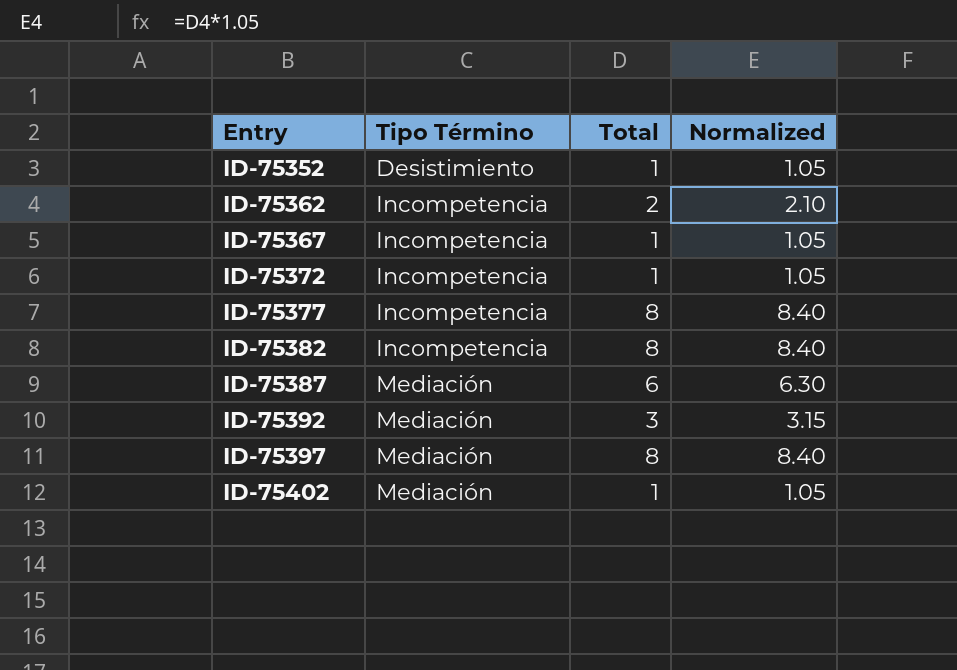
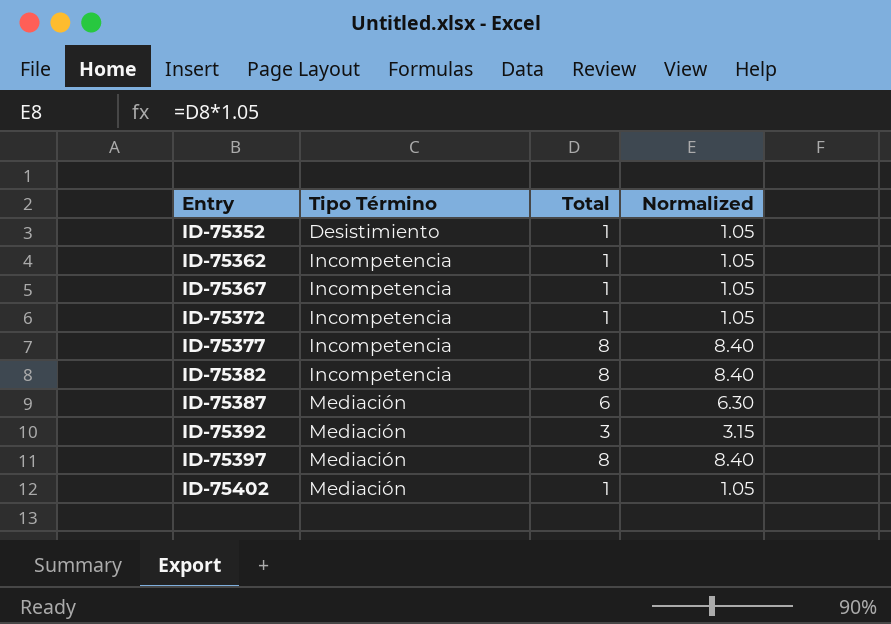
ID-75362 | Total: 2 -> 1
ID-75362 | Normalized: 2.10 -> 1.05

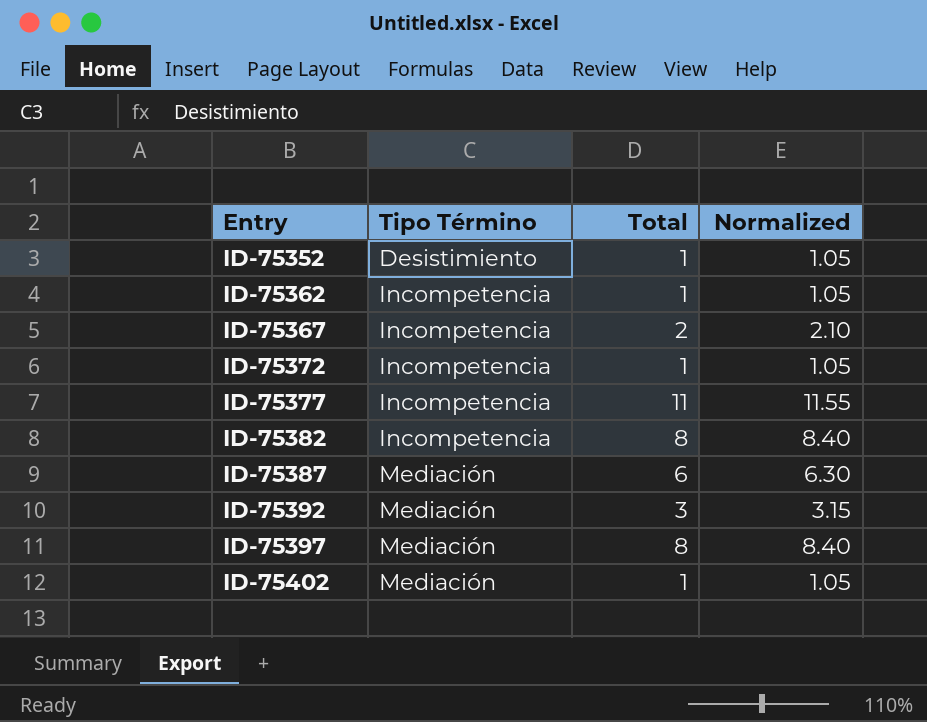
ID-75367 | Total: 1 -> 2
ID-75367 | Normalized: 1.05 -> 2.10
ID-75377 | Total: 8 -> 11
ID-75377 | Normalized: 8.40 -> 11.55

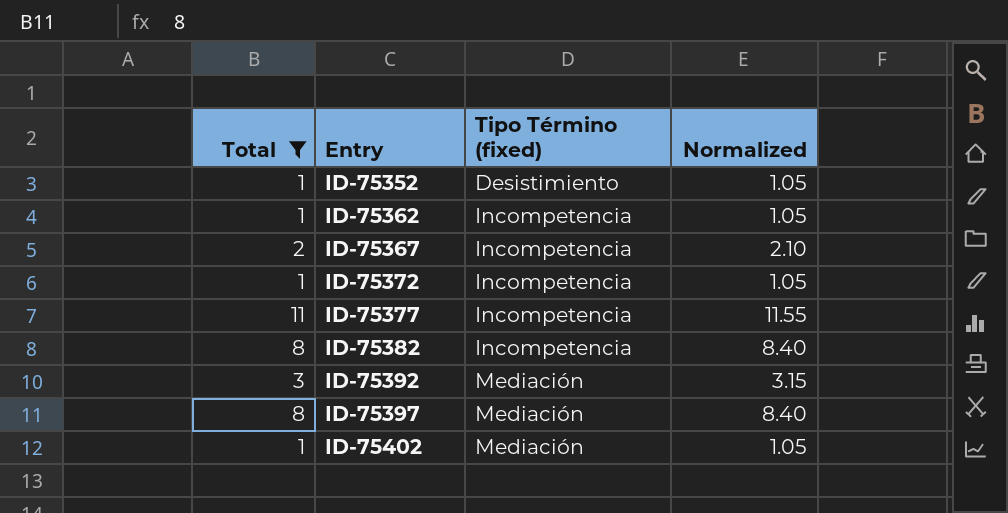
filter: none -> Total != 6
column Total | position: 3 -> 1
column name: Tipo Término -> Tipo Término (fixed)

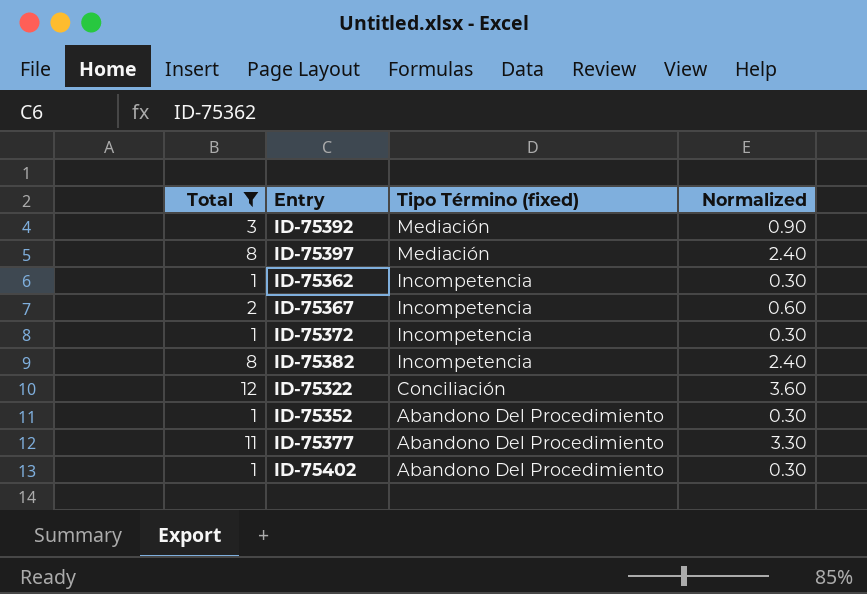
row order: Entry ascending -> Tipo Término (fixed) descending
column Normalized | formula: [Total] * 1.05 -> [Total] * 0.3
row ID-75322: none -> 12 | Conciliación | 3.60
ID-75352 | Tipo Término (fixed): Desistimiento -> Abandono Del Procedimiento
ID-75377 | Tipo Término (fixed): Incompetencia -> Abandono Del Procedimiento
ID-75402 | Tipo Término (fixed): Mediación -> Abandono Del Procedimiento

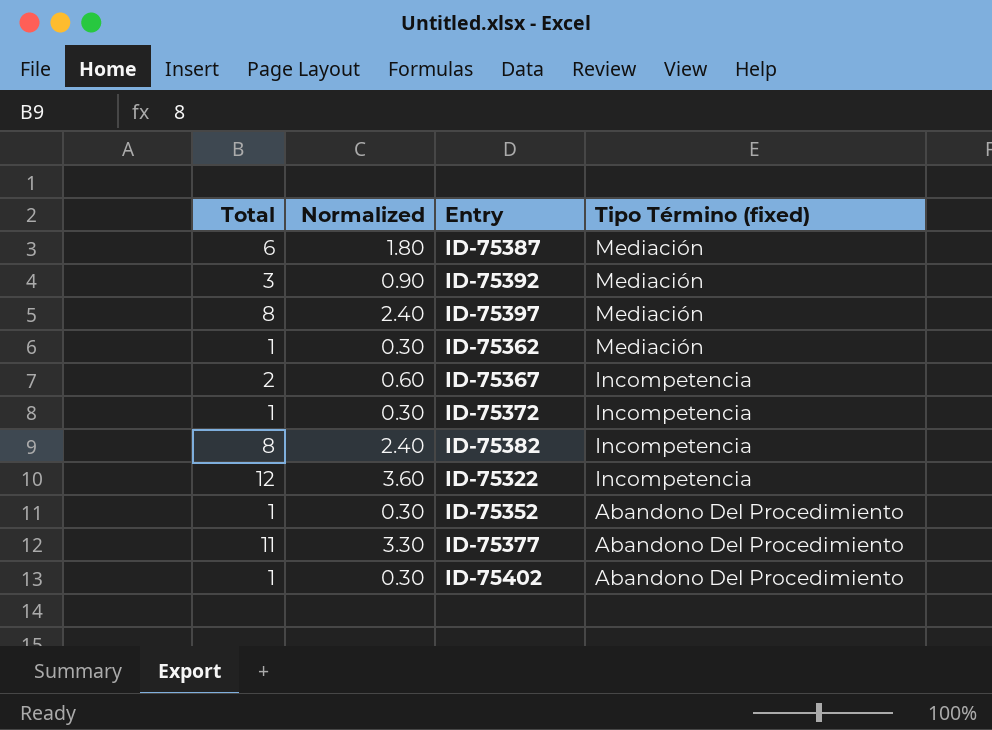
filter: Total != 6 -> none
column Normalized | position: 4 -> 2
ID-75362 | Tipo Término (fixed): Incompetencia -> Mediación
ID-75322 | Tipo Término (fixed): Conciliación -> Incompetencia

